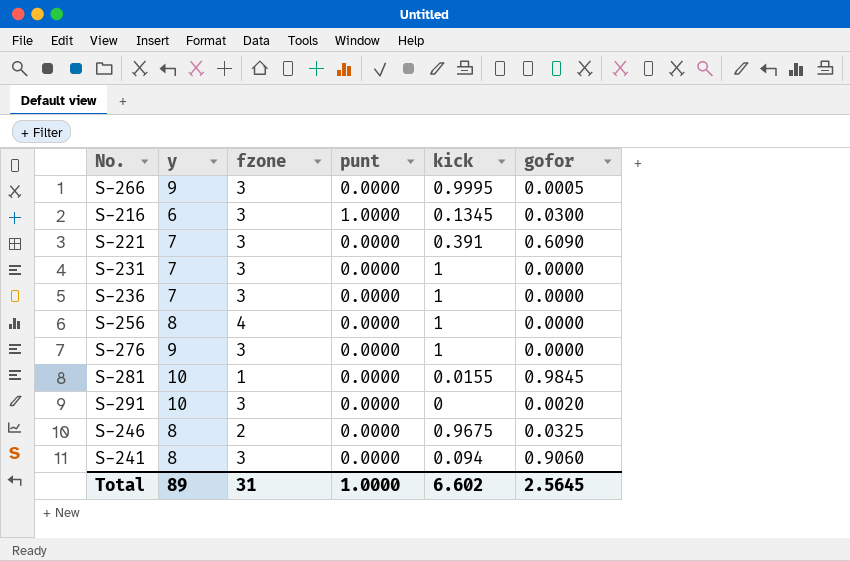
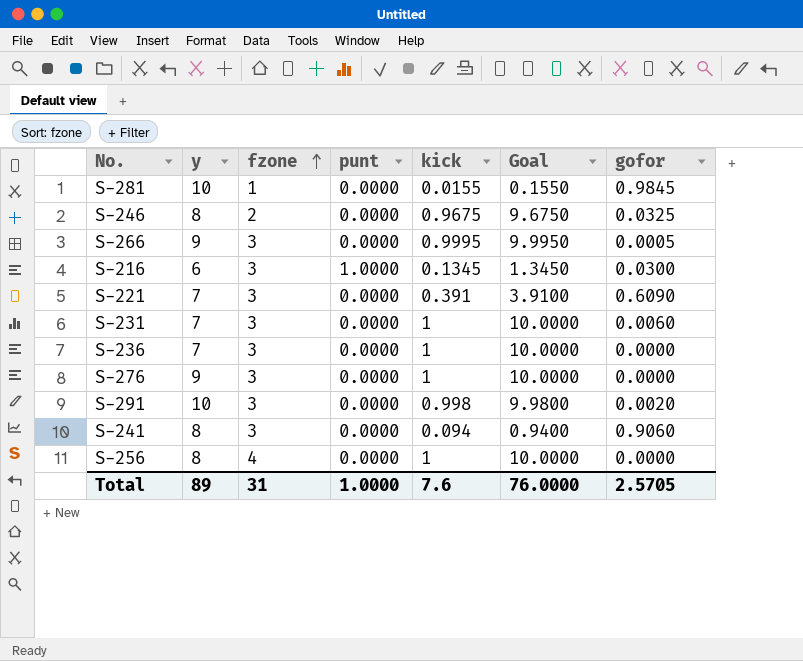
row order: none -> fzone ascending
column Goal | formula: none -> [kick] * 10
S-231 | gofor: 0.0000 -> 0.0060
S-291 | kick: 0 -> 0.998
Total | kick: 6.602 -> 7.6
Total | gofor: 2.5645 -> 2.5705

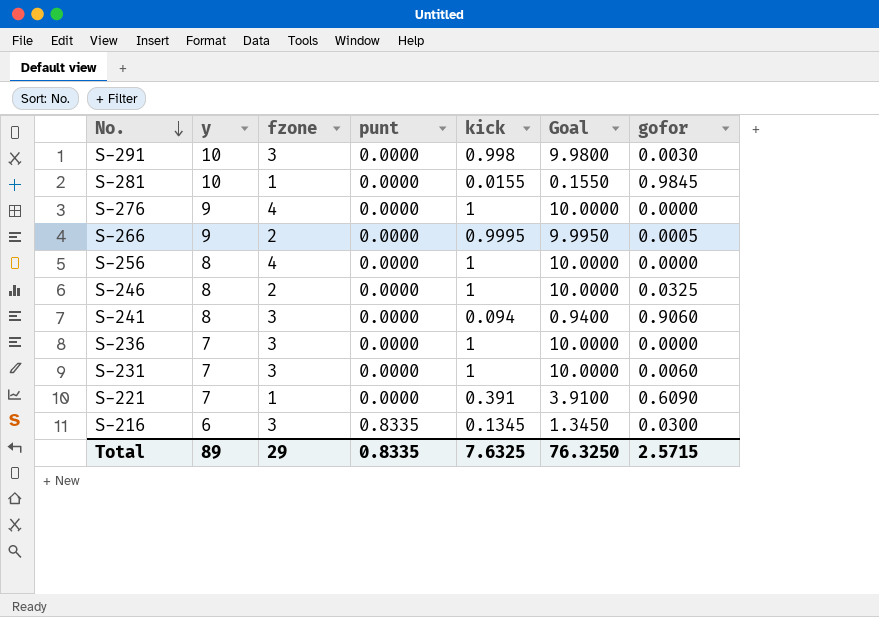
row order: fzone ascending -> No. descending
S-291 | gofor: 0.0020 -> 0.0030
S-276 | fzone: 3 -> 4
S-266 | fzone: 3 -> 2
S-246 | kick: 0.9675 -> 1
S-246 | Goal: 9.6750 -> 10.0000
S-221 | fzone: 3 -> 1
S-216 | punt: 1.0000 -> 0.8335
Total | fzone: 31 -> 29
Total | punt: 1.0000 -> 0.8335
Total | kick: 7.6 -> 7.6325
Total | Goal: 76.0000 -> 76.3250
Total | gofor: 2.5705 -> 2.5715

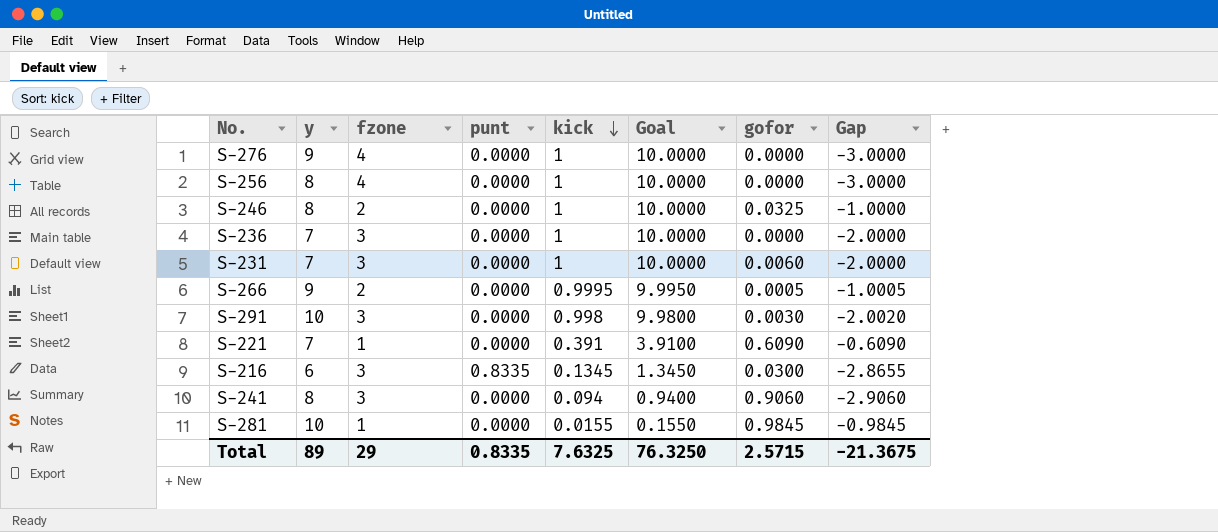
row order: No. descending -> kick descending
column Gap | formula: none -> [kick] - [fzone]

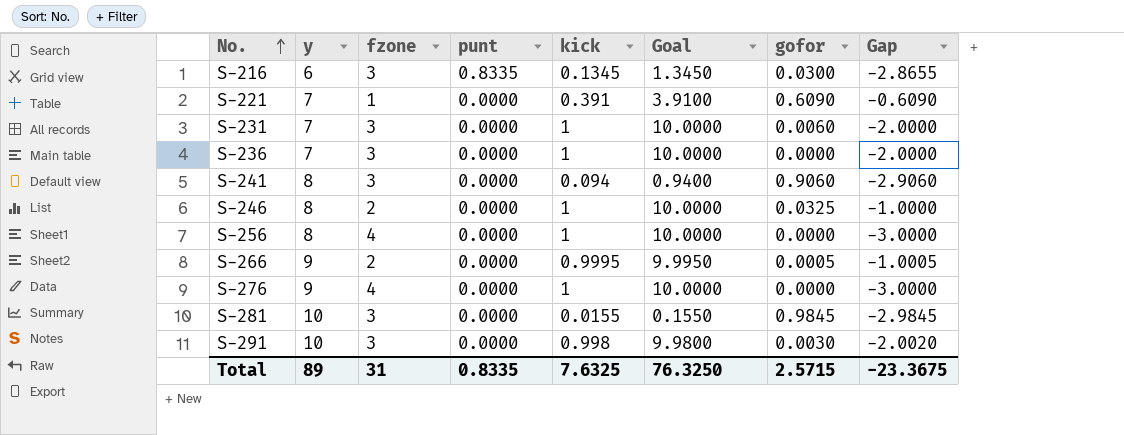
row order: kick descending -> No. ascending
S-281 | fzone: 1 -> 3
S-281 | Gap: -0.9845 -> -2.9845
Total | fzone: 29 -> 31
Total | Gap: -21.3675 -> -23.3675

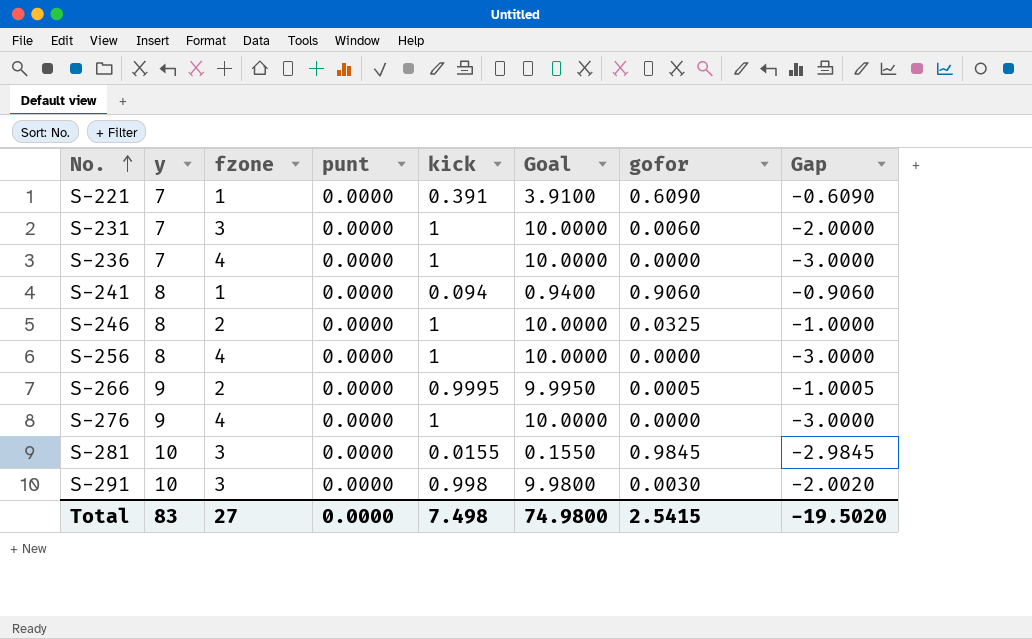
row S-216: 6 | 3 | 0.8335 | 0.1345 | 1.3450 | 0.0300 | -2.8655 -> none
S-236 | fzone: 3 -> 4
S-236 | Gap: -2.0000 -> -3.0000
S-241 | fzone: 3 -> 1
S-241 | Gap: -2.9060 -> -0.9060
Total | y: 89 -> 83
Total | fzone: 31 -> 27
Total | punt: 0.8335 -> 0.0000
Total | kick: 7.6325 -> 7.498
Total | Goal: 76.3250 -> 74.9800
Total | gofor: 2.5715 -> 2.5415
Total | Gap: -23.3675 -> -19.5020

